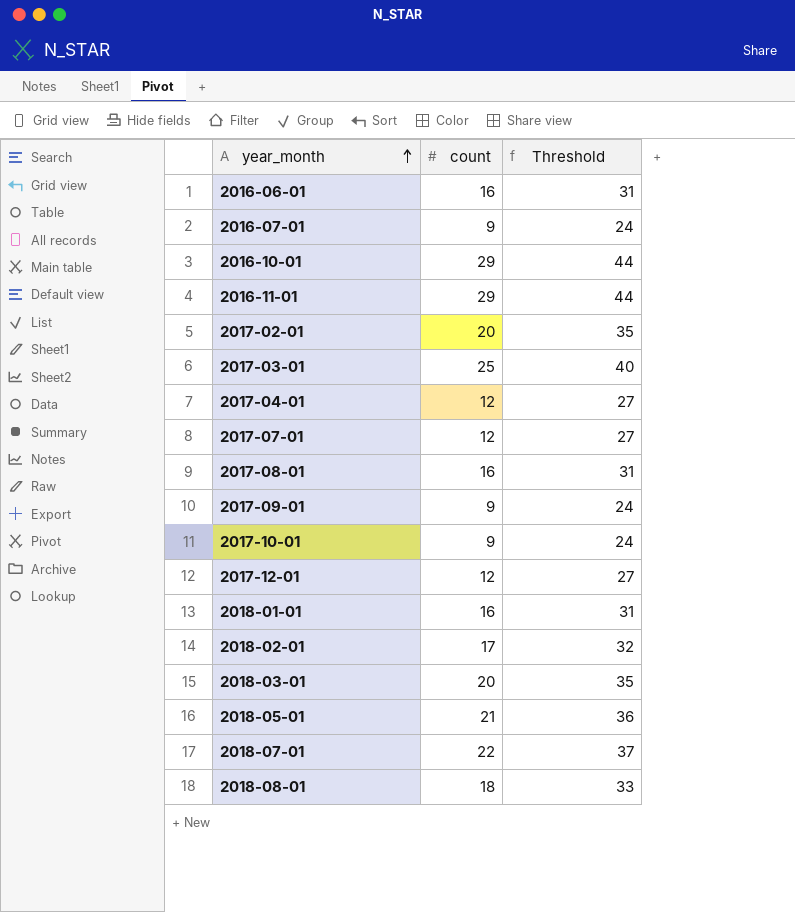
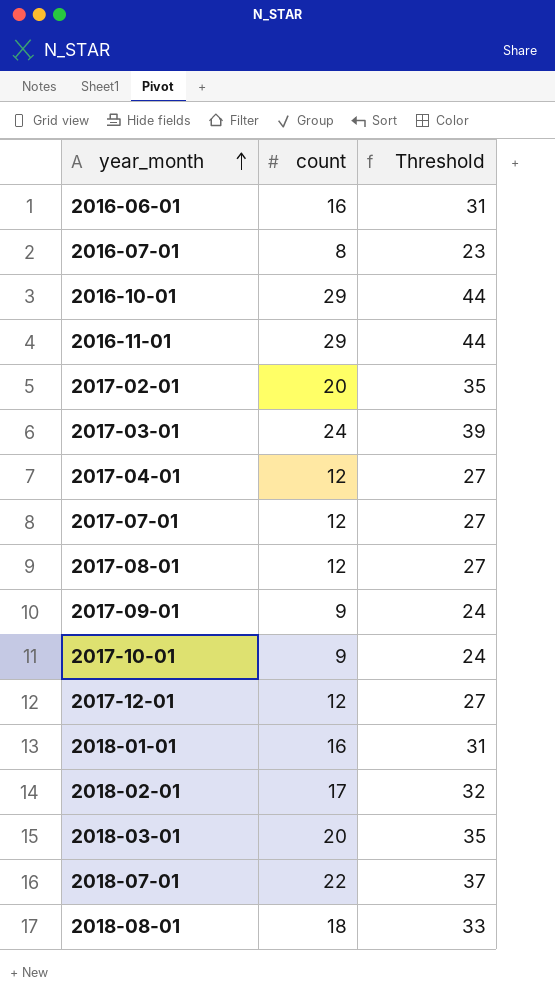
row 2018-05-01: 21 | 36 -> none
2016-07-01 | count: 9 -> 8
2016-07-01 | Threshold: 24 -> 23
2017-03-01 | count: 25 -> 24
2017-03-01 | Threshold: 40 -> 39
2017-08-01 | count: 16 -> 12
2017-08-01 | Threshold: 31 -> 27

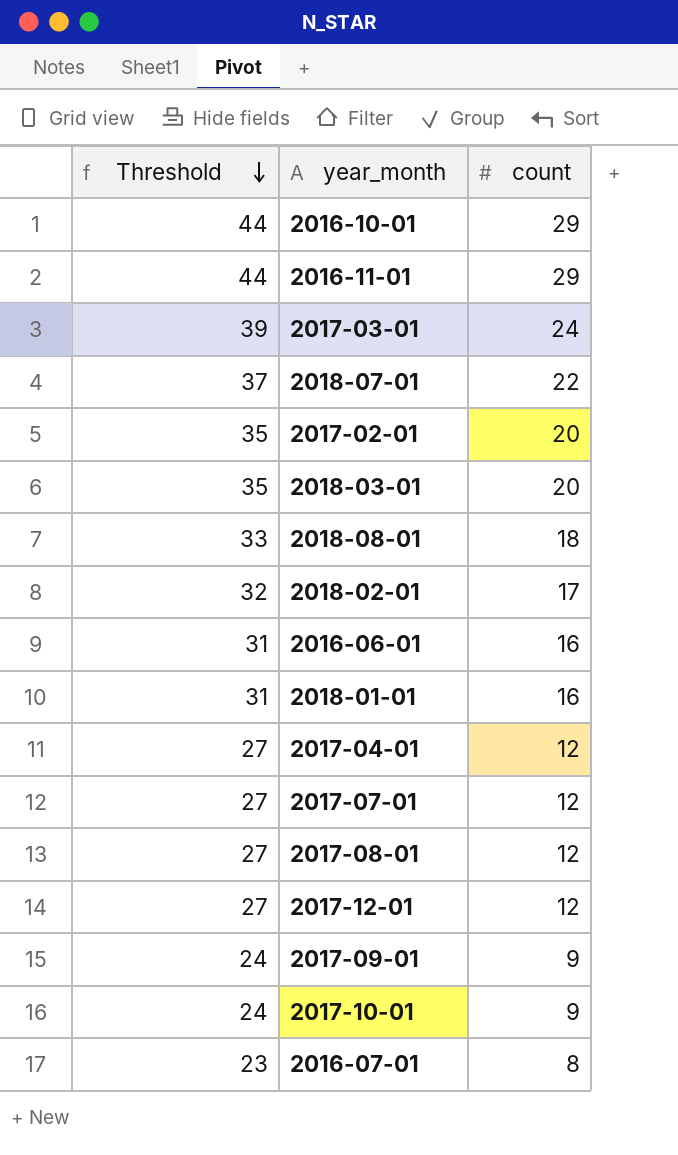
row order: year_month ascending -> Threshold descending
column Threshold | position: 3 -> 1

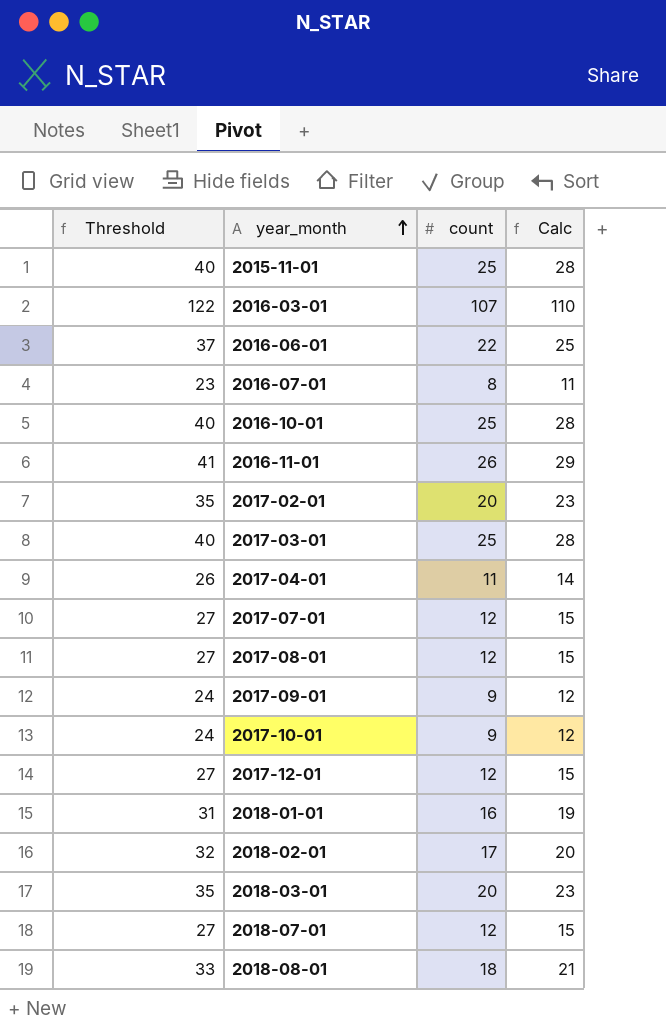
row order: Threshold descending -> year_month ascending
column Calc | formula: none -> [count] + 3
row 2015-11-01: none -> 40 | 25 | 28
row 2016-03-01: none -> 122 | 107 | 110
2016-06-01 | Threshold: 31 -> 37
2016-06-01 | count: 16 -> 22
2016-10-01 | Threshold: 44 -> 40
2016-10-01 | count: 29 -> 25
2016-11-01 | Threshold: 44 -> 41
2016-11-01 | count: 29 -> 26
2017-03-01 | Threshold: 39 -> 40
2017-03-01 | count: 24 -> 25
2017-04-01 | Threshold: 27 -> 26
2017-04-01 | count: 12 -> 11
2018-07-01 | Threshold: 37 -> 27
2018-07-01 | count: 22 -> 12

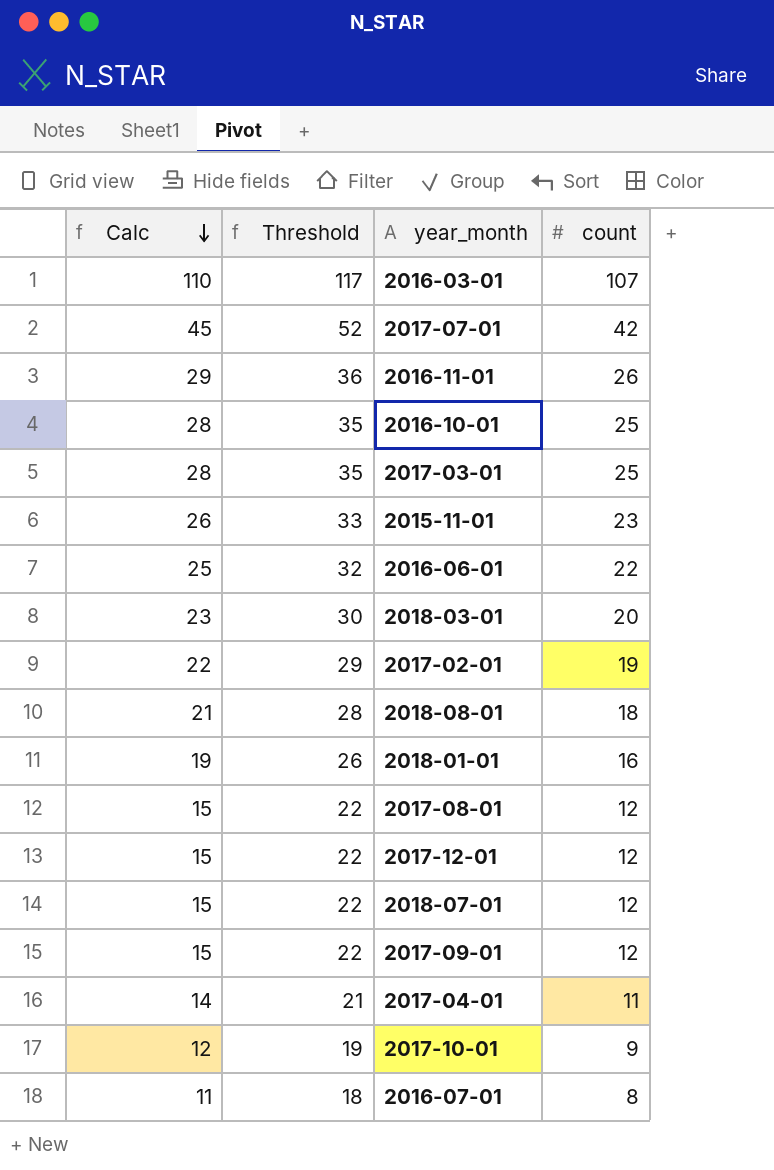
row order: year_month ascending -> Calc descending
column Calc | position: 4 -> 1
column Threshold | formula: [count] + 15 -> [count] + 10
row 2018-02-01: 32 | 17 | 20 -> none
2017-07-01 | Calc: 15 -> 45
2017-07-01 | count: 12 -> 42
2015-11-01 | Calc: 28 -> 26
2015-11-01 | count: 25 -> 23
2017-02-01 | Calc: 23 -> 22
2017-02-01 | count: 20 -> 19
2017-09-01 | Calc: 12 -> 15
2017-09-01 | count: 9 -> 12

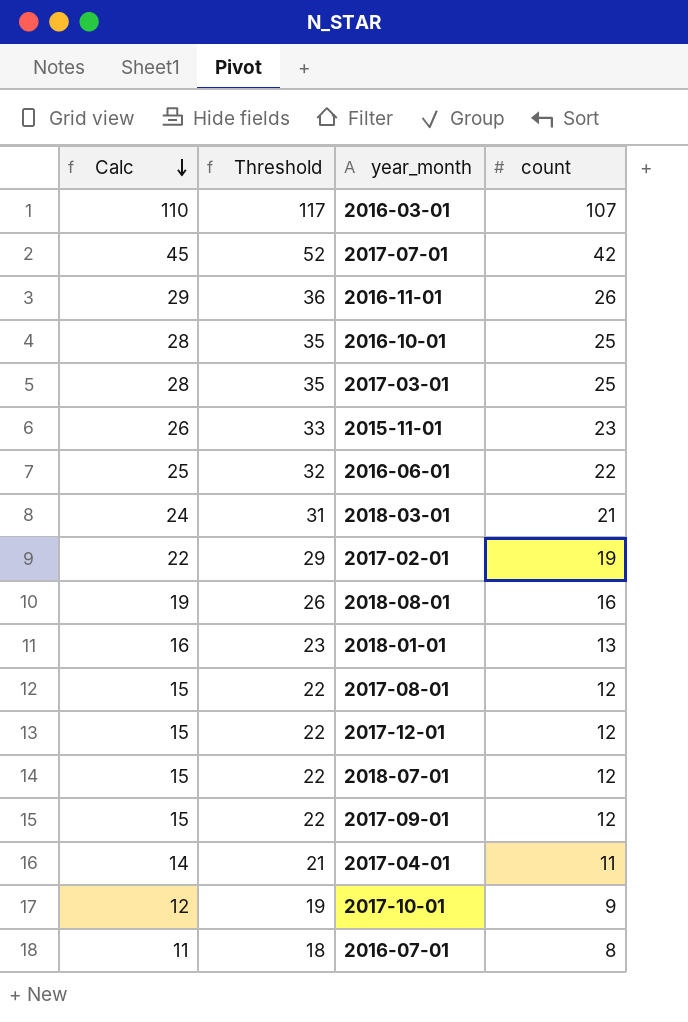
2018-03-01 | Calc: 23 -> 24
2018-03-01 | Threshold: 30 -> 31
2018-03-01 | count: 20 -> 21
2018-08-01 | Calc: 21 -> 19
2018-08-01 | Threshold: 28 -> 26
2018-08-01 | count: 18 -> 16
2018-01-01 | Calc: 19 -> 16
2018-01-01 | Threshold: 26 -> 23
2018-01-01 | count: 16 -> 13

